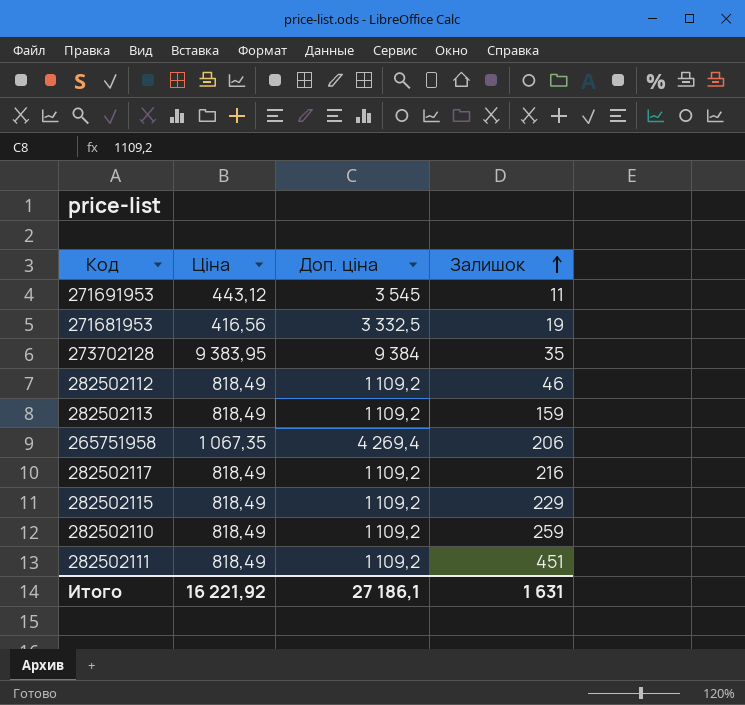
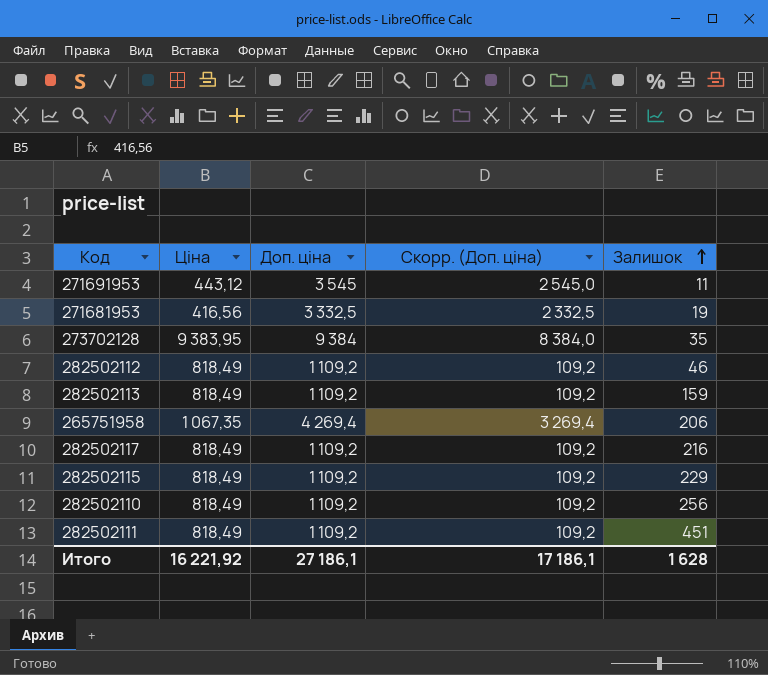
column Скорр. (Доп. ціна) | formula: none -> [Доп. ціна] - 1000
282502110 | Залишок: 259 -> 256
Итого | Залишок: 1 631 -> 1 628

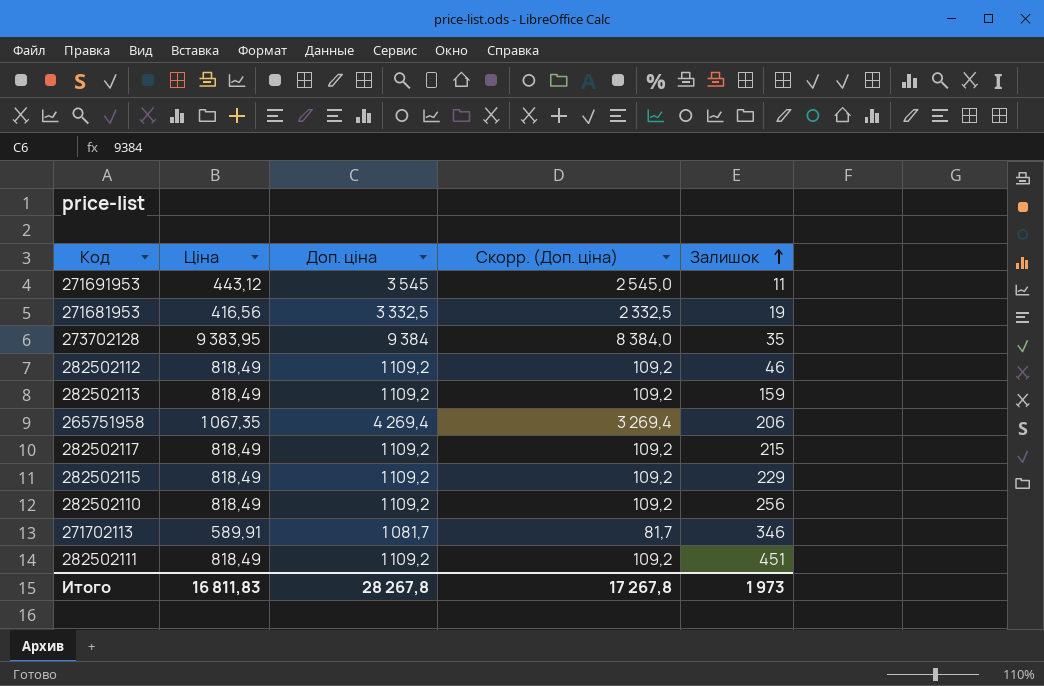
282502117 | Залишок: 216 -> 215
row 271702113: none -> 589,91 | 1 081,7 | 81,7 | 346
Итого | Ціна: 16 221,92 -> 16 811,83
Итого | Доп. ціна: 27 186,1 -> 28 267,8
Итого | Скорр. (Доп. ціна): 17 186,1 -> 17 267,8
Итого | Залишок: 1 628 -> 1 973

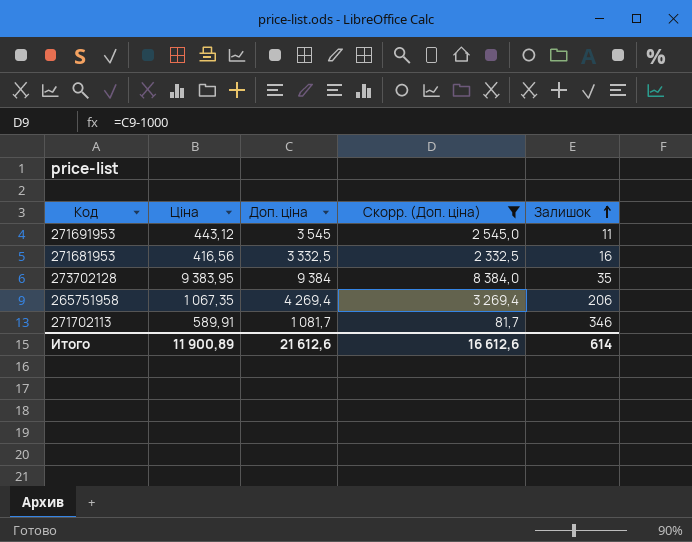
filter: none -> Скорр. (Доп. ціна) != 109,2
271681953 | Залишок: 19 -> 16
Итого | Ціна: 16 811,83 -> 11 900,89
Итого | Доп. ціна: 28 267,8 -> 21 612,6
Итого | Скорр. (Доп. ціна): 17 267,8 -> 16 612,6
Итого | Залишок: 1 973 -> 614

